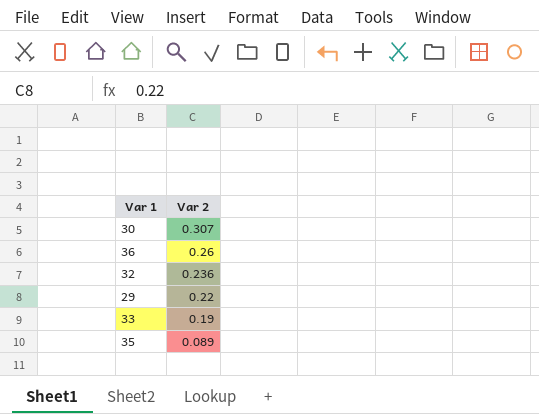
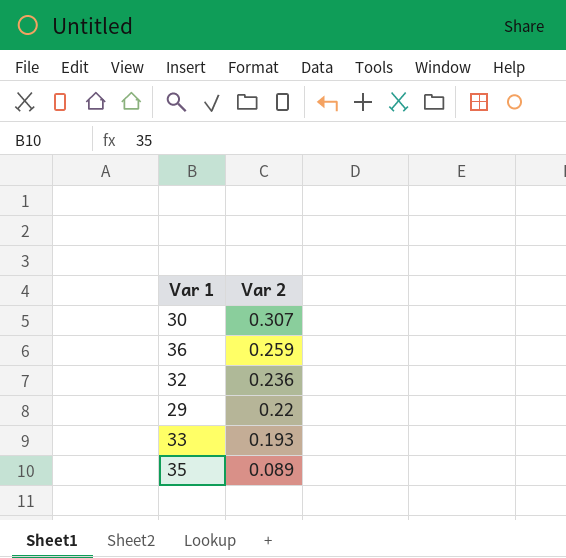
36 | Var 2: 0.26 -> 0.259
33 | Var 2: 0.19 -> 0.193

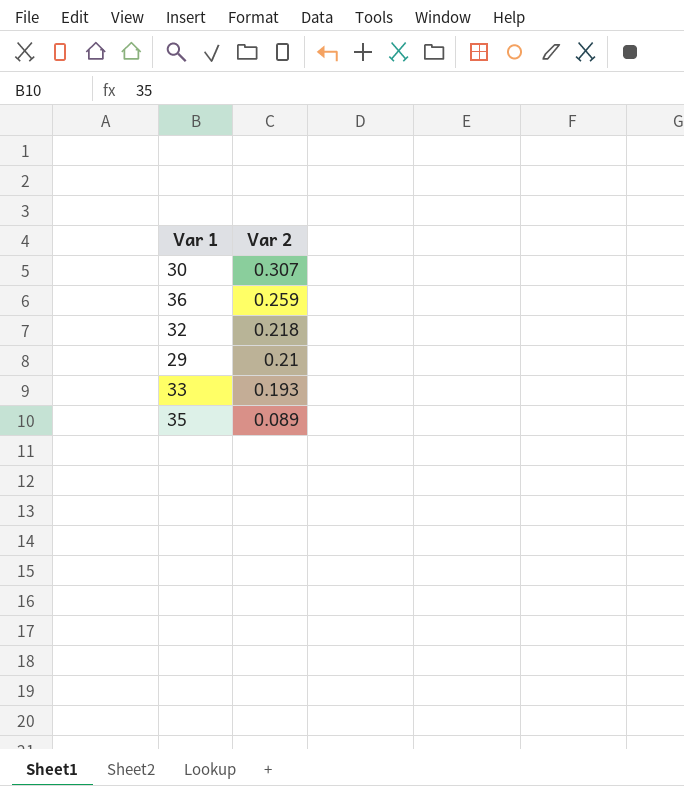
32 | Var 2: 0.236 -> 0.218
29 | Var 2: 0.22 -> 0.21

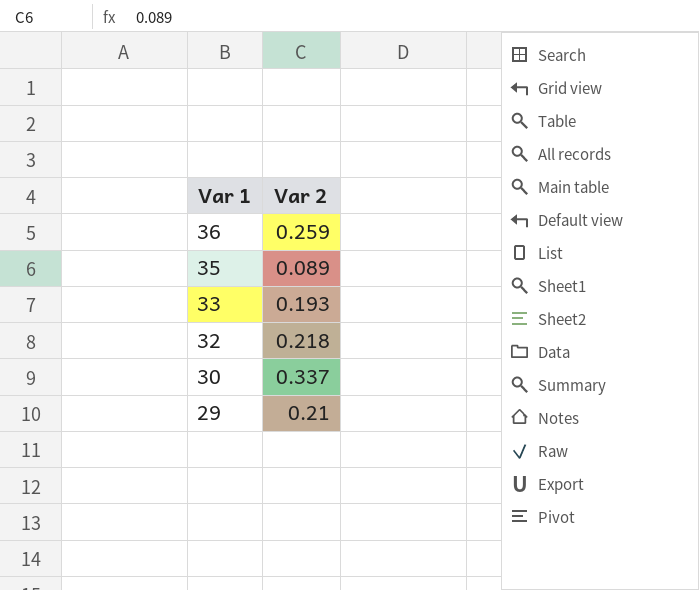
row order: Var 2 descending -> Var 1 descending
30 | Var 2: 0.307 -> 0.337

